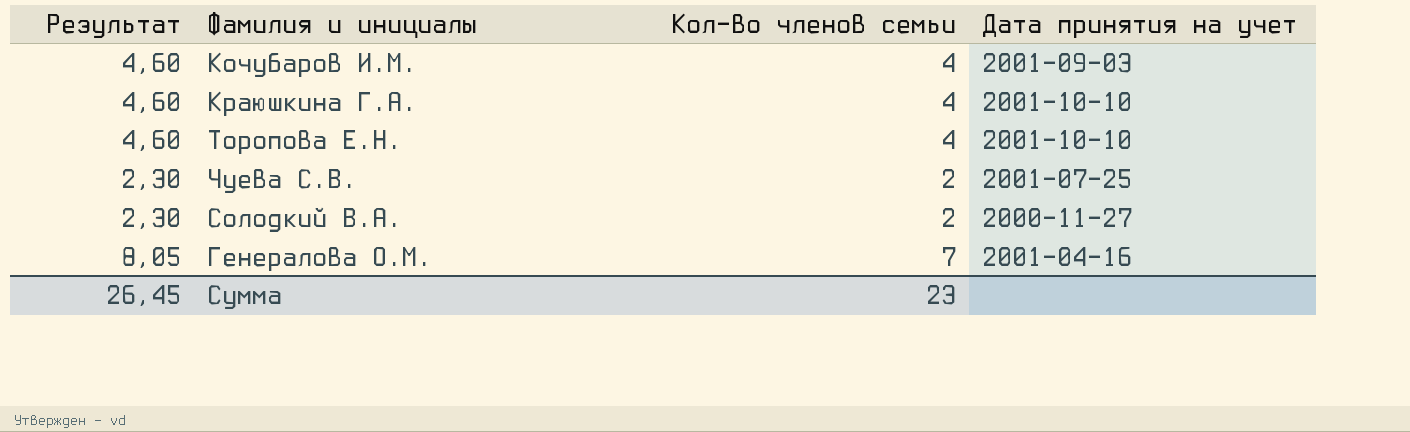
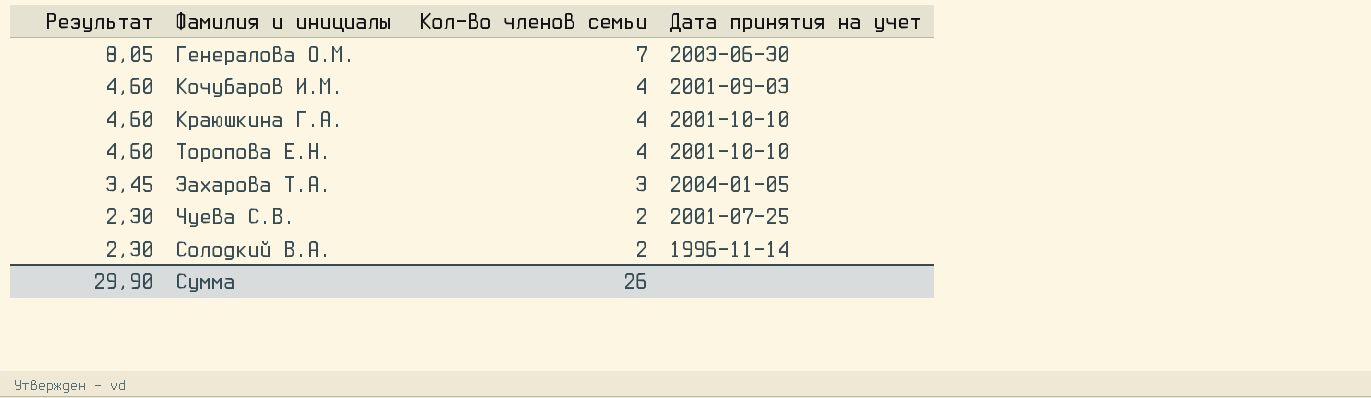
row order: none -> Результат descending
Генералова О.М. | Дата принятия на учет: 2001-04-16 -> 2003-06-30
row Захарова Т.А.: none -> 3,45 | 3 | 2004-01-05
Солодкий В.А. | Дата принятия на учет: 2000-11-27 -> 1996-11-14
Сумма | Результат: 26,45 -> 29,90
Сумма | Кол-во членов семьи: 23 -> 26

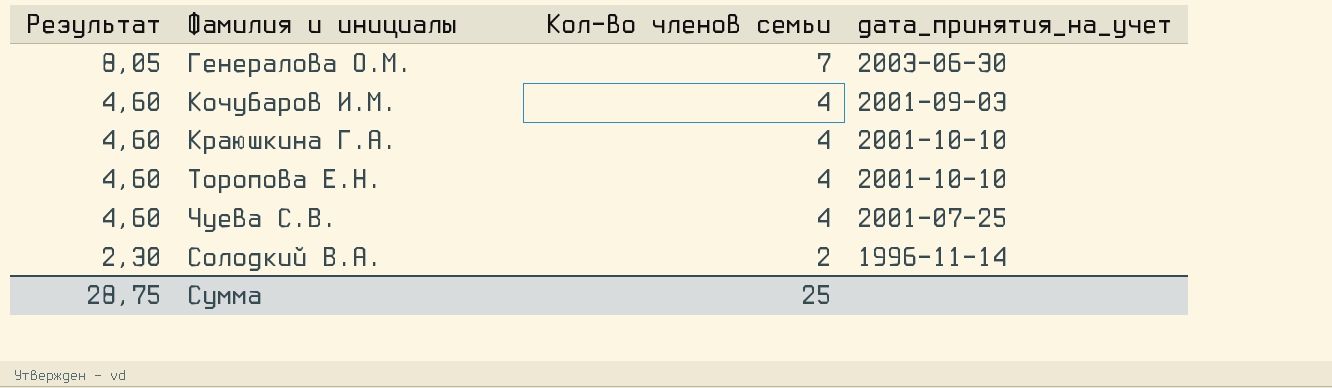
column name: Дата принятия на учет -> дата_принятия_на_учет
row Захарова Т.А.: 3,45 | 3 | 2004-01-05 -> none
Чуева С.В. | Результат: 2,30 -> 4,60
Чуева С.В. | Кол-во членов семьи: 2 -> 4
Сумма | Результат: 29,90 -> 28,75
Сумма | Кол-во членов семьи: 26 -> 25

